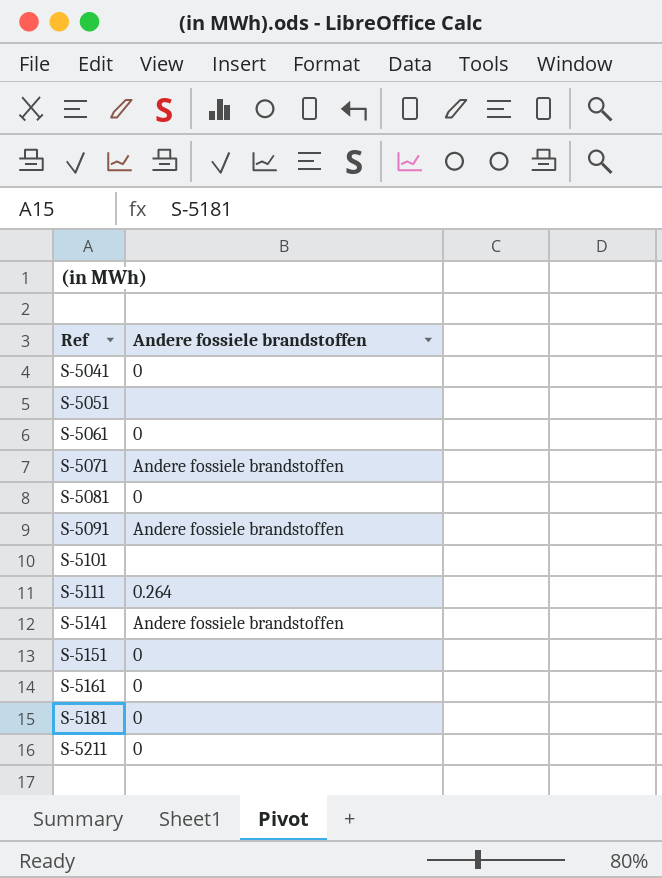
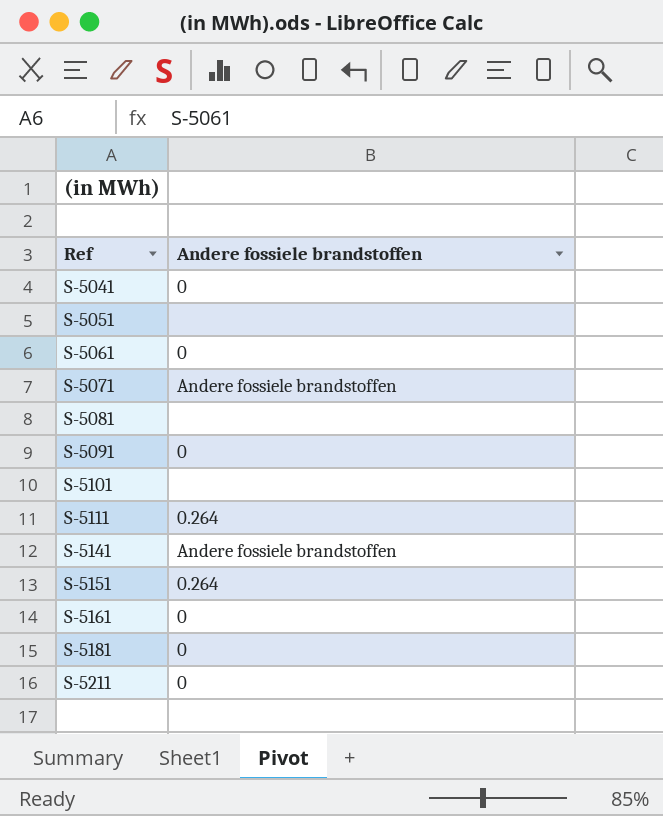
S-5081 | Andere fossiele brandstoffen: 0 -> none
S-5091 | Andere fossiele brandstoffen: Andere fossiele brandstoffen -> 0
S-5151 | Andere fossiele brandstoffen: 0 -> 0.264

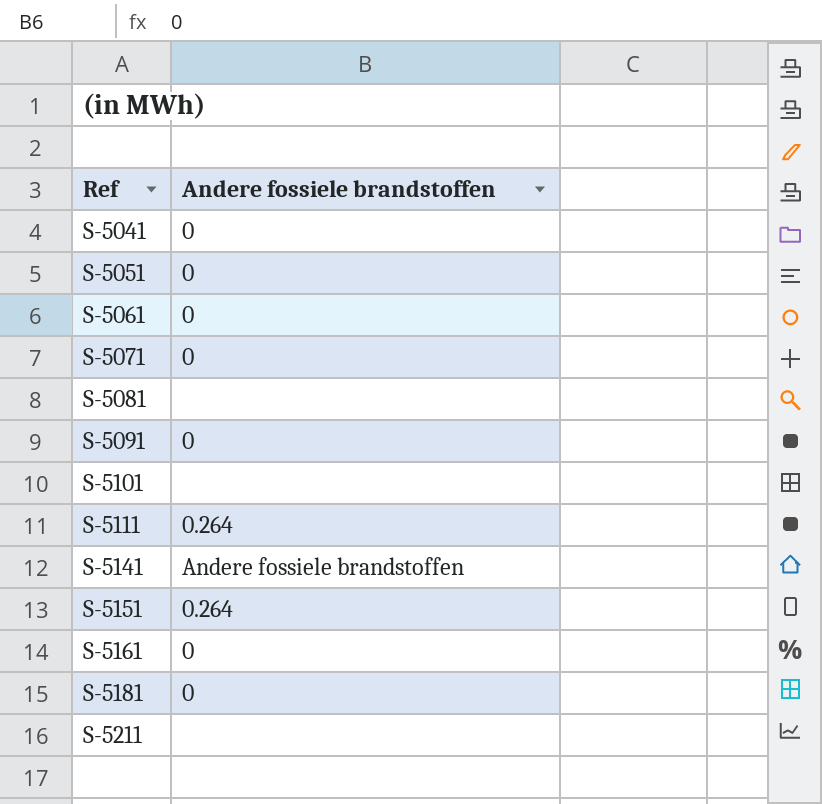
S-5051 | Andere fossiele brandstoffen: none -> 0
S-5071 | Andere fossiele brandstoffen: Andere fossiele brandstoffen -> 0
S-5211 | Andere fossiele brandstoffen: 0 -> none

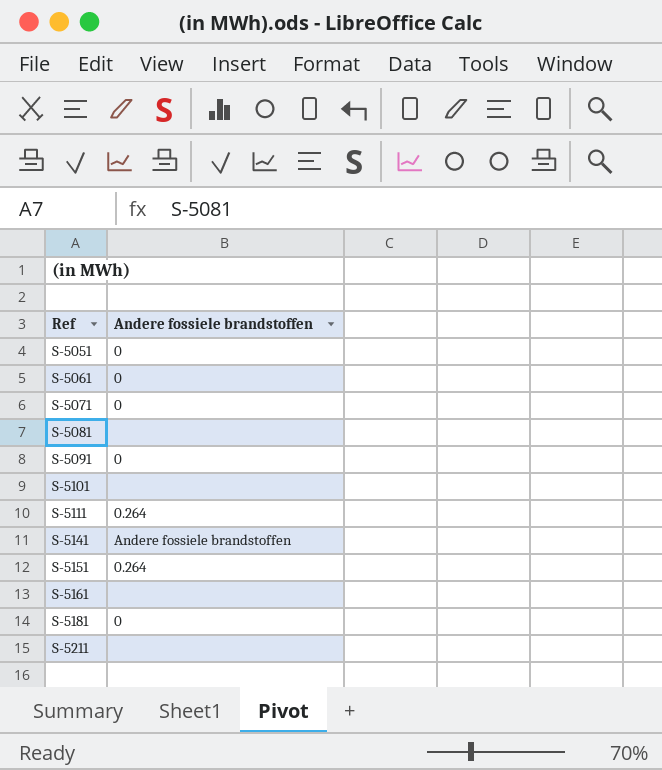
row S-5041: 0 -> none
S-5161 | Andere fossiele brandstoffen: 0 -> none

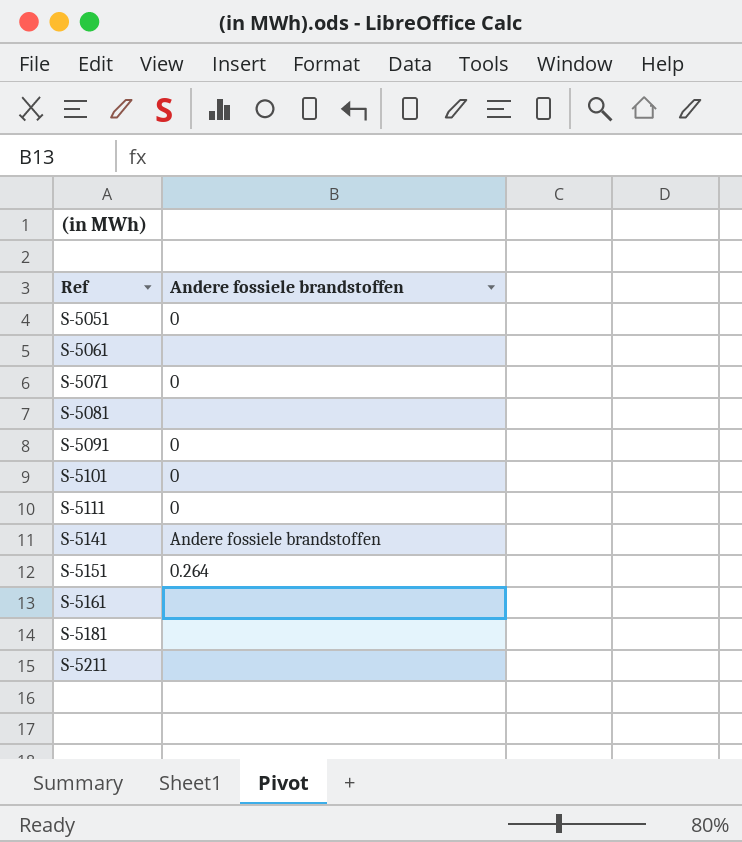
S-5061 | Andere fossiele brandstoffen: 0 -> none
S-5101 | Andere fossiele brandstoffen: none -> 0
S-5111 | Andere fossiele brandstoffen: 0.264 -> 0
S-5181 | Andere fossiele brandstoffen: 0 -> none

